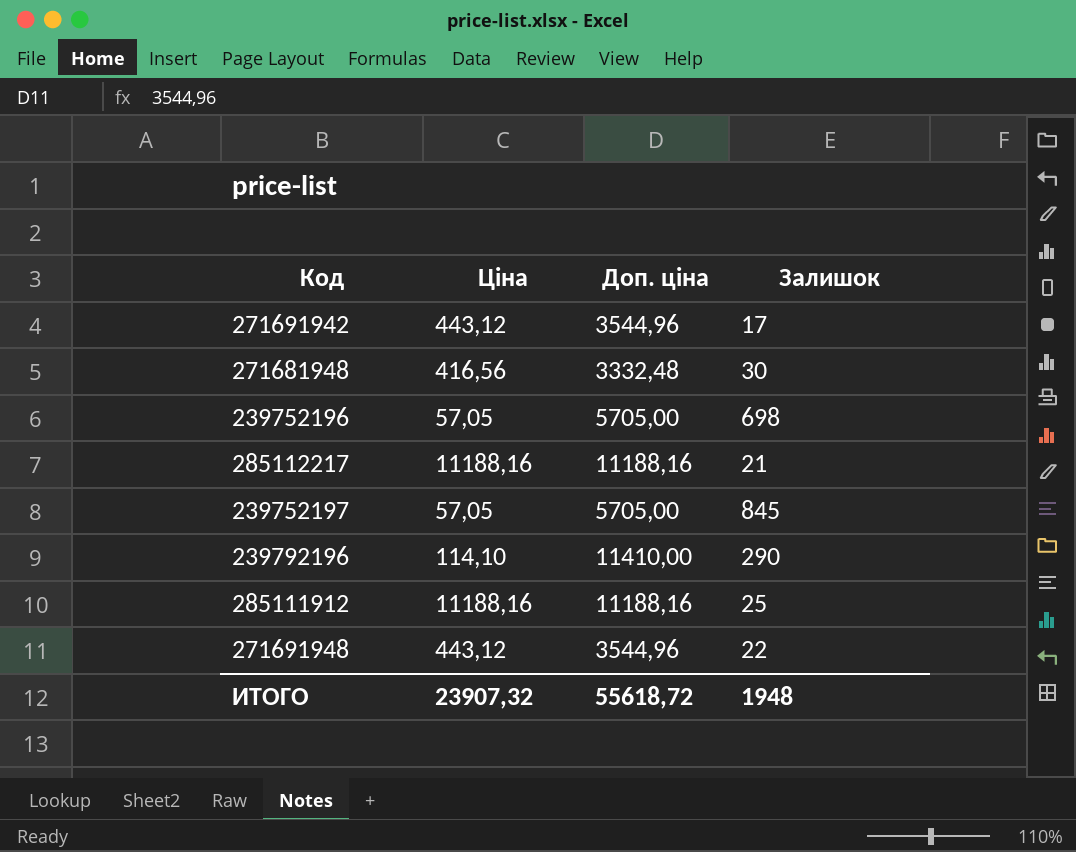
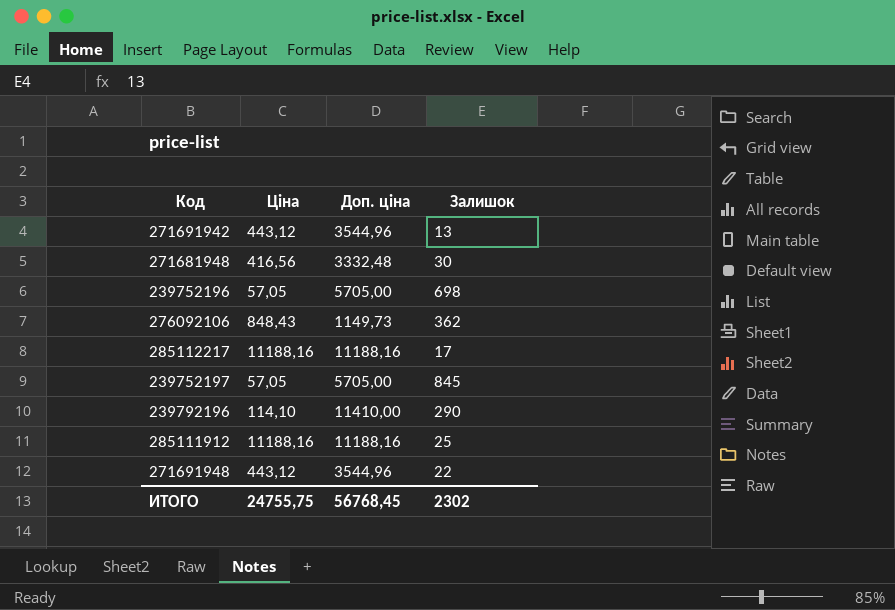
271691942 | Залишок: 17 -> 13
row 276092106: none -> 848,43 | 1149,73 | 362
285112217 | Залишок: 21 -> 17
ИТОГО | Ціна: 23907,32 -> 24755,75
ИТОГО | Доп. ціна: 55618,72 -> 56768,45
ИТОГО | Залишок: 1948 -> 2302

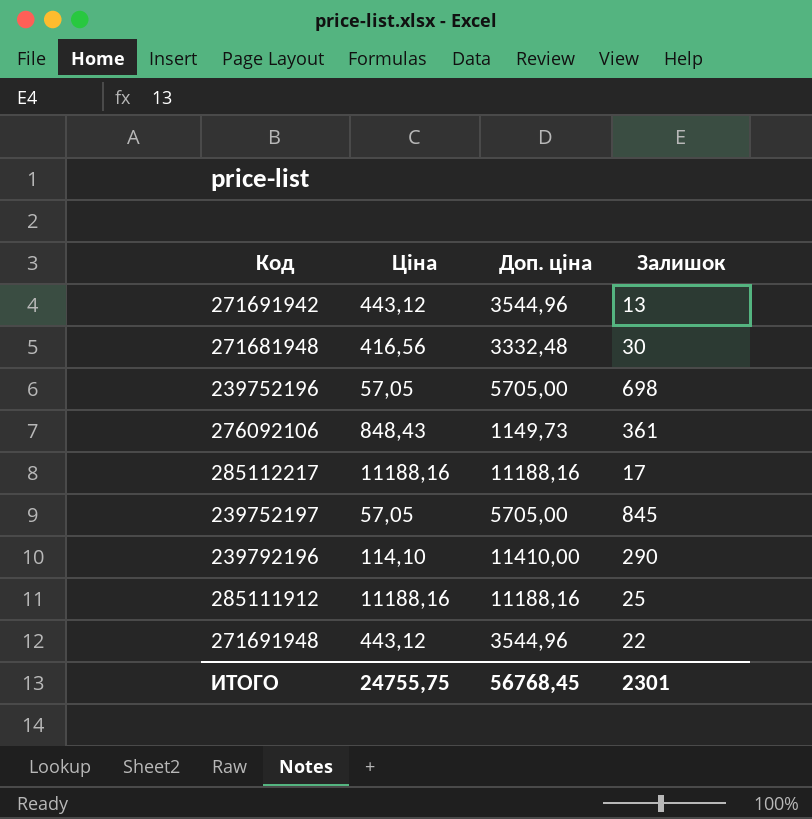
276092106 | Залишок: 362 -> 361
ИТОГО | Залишок: 2302 -> 2301

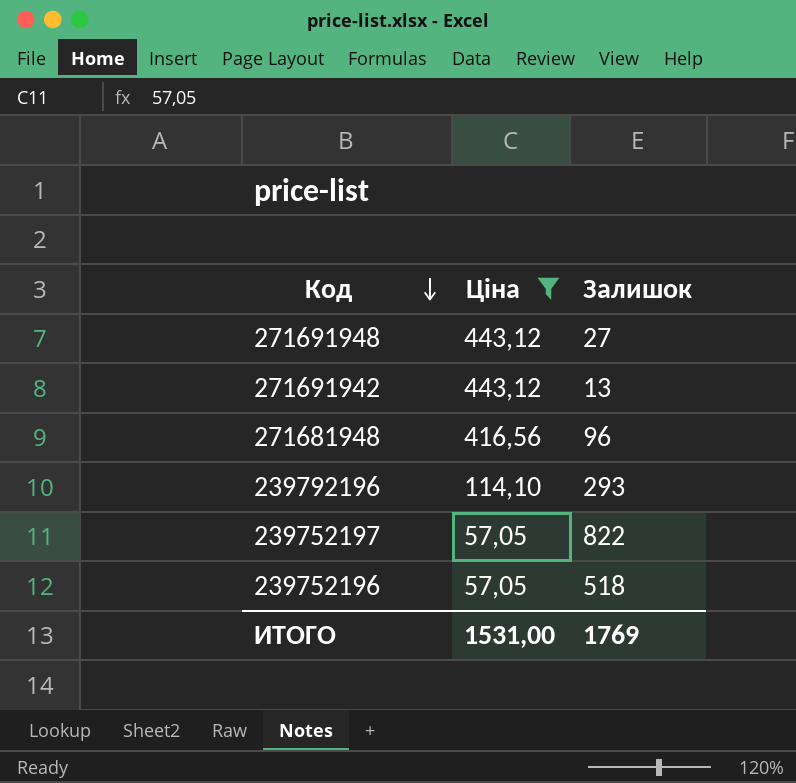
filter: none -> Ціна <= 443,12
row order: none -> Код descending
column Доп. ціна | position: 3 -> none
271691948 | Залишок: 22 -> 27
271681948 | Залишок: 30 -> 96
239792196 | Залишок: 290 -> 293
239752197 | Залишок: 845 -> 822
239752196 | Залишок: 698 -> 518
ИТОГО | Ціна: 24755,75 -> 1531,00
ИТОГО | Залишок: 2301 -> 1769

